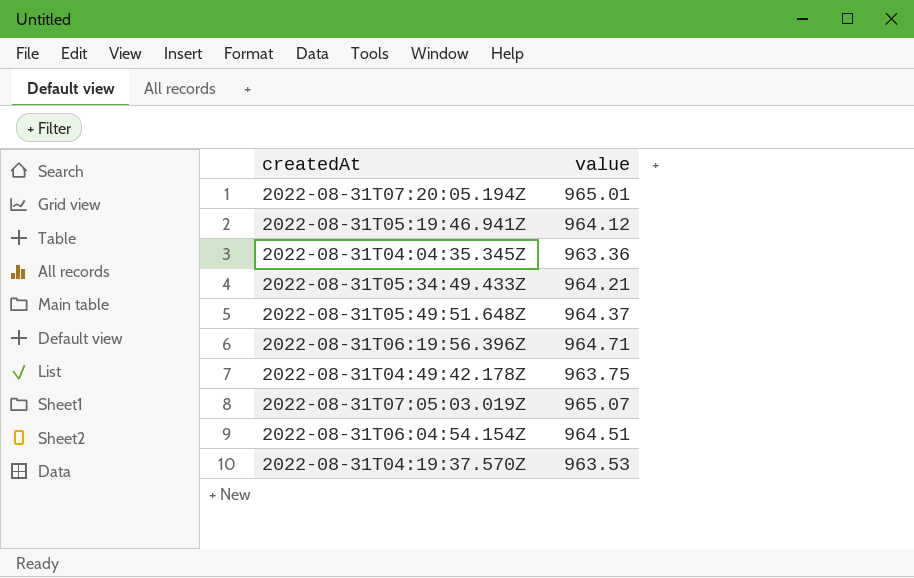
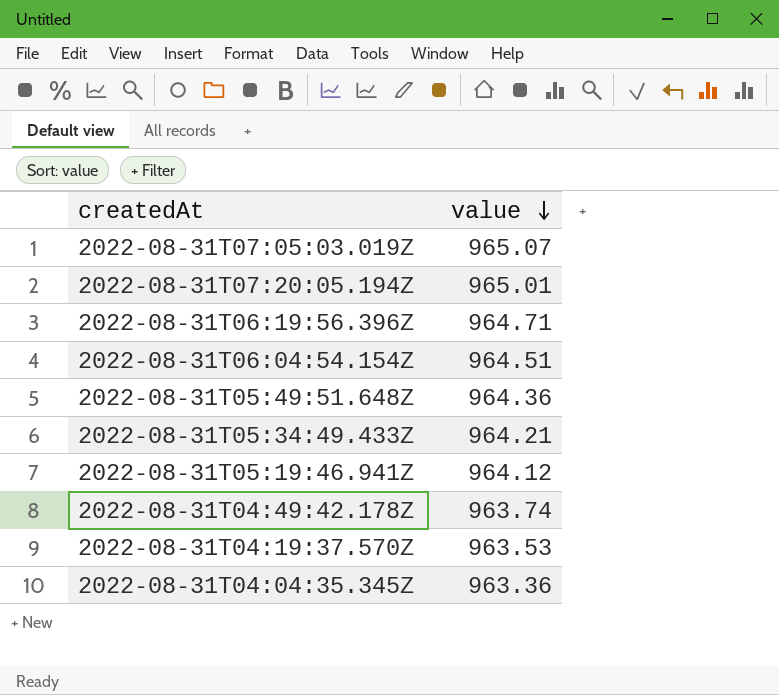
row order: none -> value descending
2022-08-31T05:49:51.648Z | value: 964.37 -> 964.36
2022-08-31T04:49:42.178Z | value: 963.75 -> 963.74

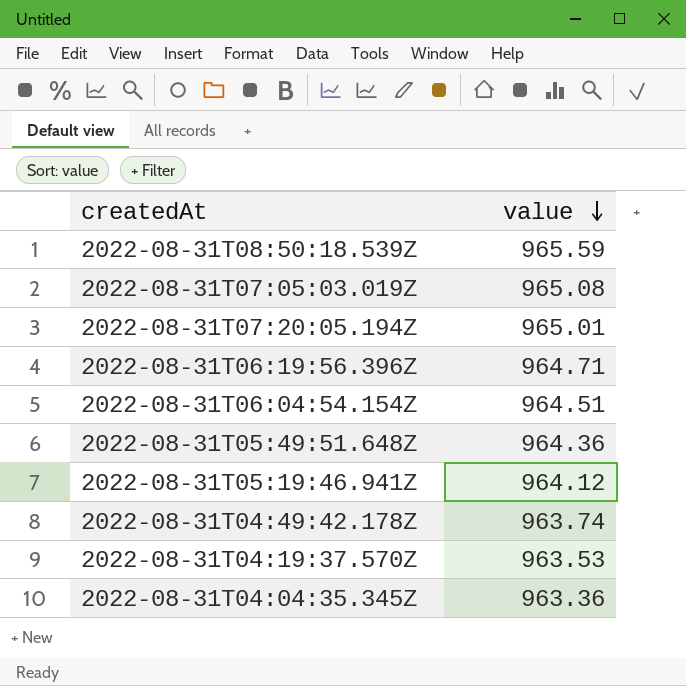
row 2022-08-31T05:34:49.433Z: 964.21 -> none
row 2022-08-31T08:50:18.539Z: none -> 965.59
2022-08-31T07:05:03.019Z | value: 965.07 -> 965.08

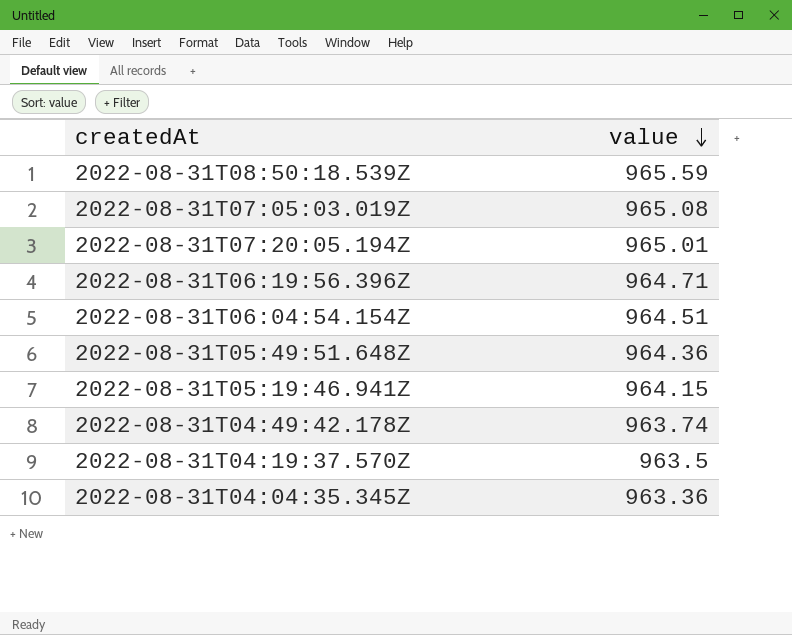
2022-08-31T05:19:46.941Z | value: 964.12 -> 964.15
2022-08-31T04:19:37.570Z | value: 963.53 -> 963.5

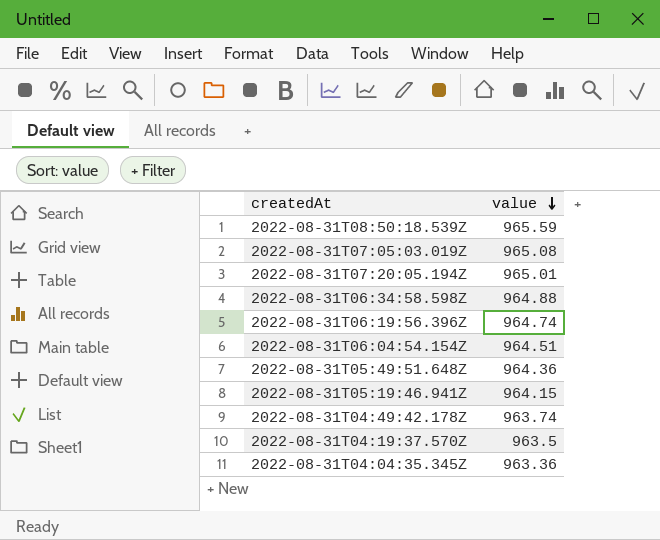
row 2022-08-31T06:34:58.598Z: none -> 964.88
2022-08-31T06:19:56.396Z | value: 964.71 -> 964.74

